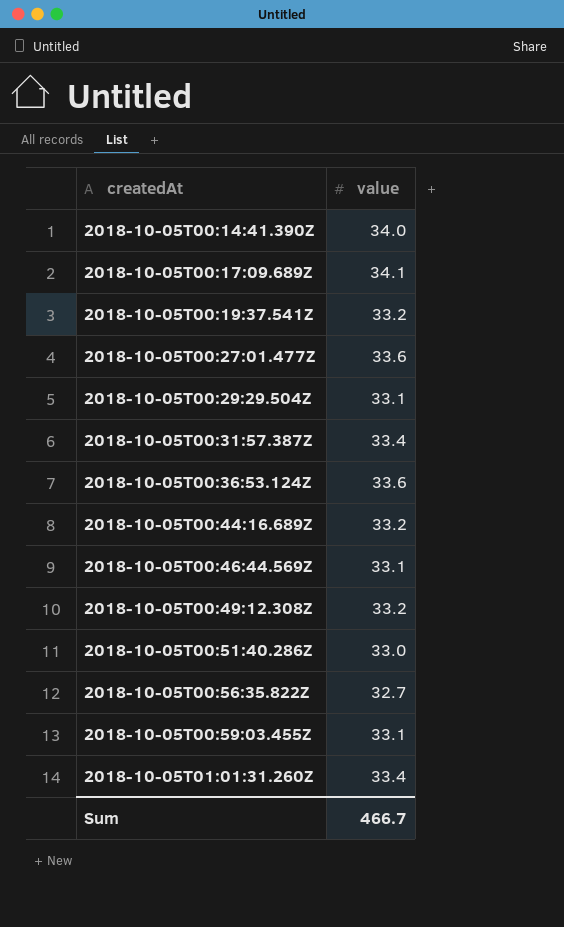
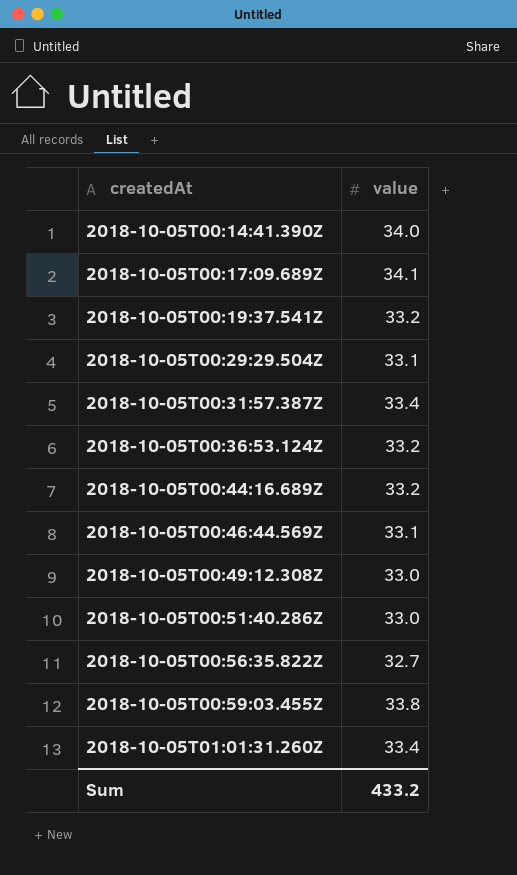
row 2018-10-05T00:27:01.477Z: 33.6 -> none
2018-10-05T00:36:53.124Z | value: 33.6 -> 33.2
2018-10-05T00:49:12.308Z | value: 33.2 -> 33.0
2018-10-05T00:59:03.455Z | value: 33.1 -> 33.8
Sum | value: 466.7 -> 433.2

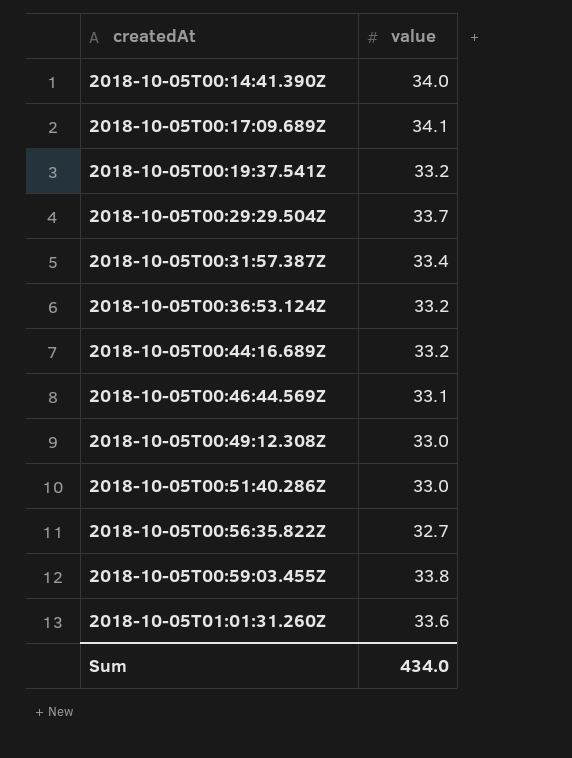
2018-10-05T00:29:29.504Z | value: 33.1 -> 33.7
2018-10-05T01:01:31.260Z | value: 33.4 -> 33.6
Sum | value: 433.2 -> 434.0

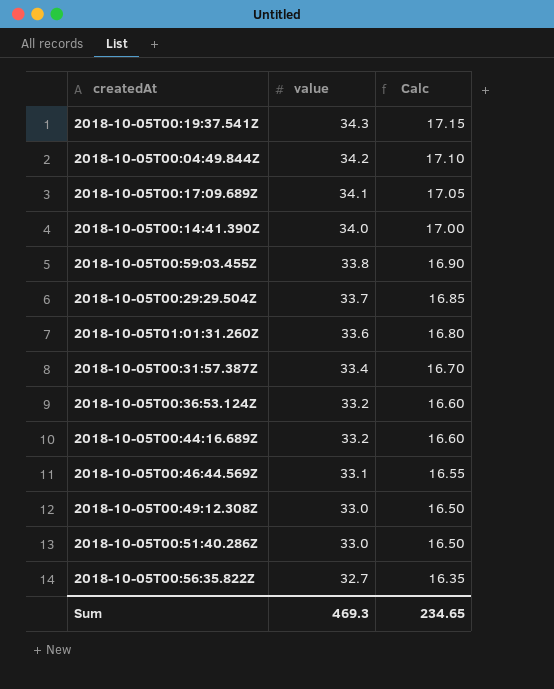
row order: createdAt ascending -> value descending
column Calc | formula: none -> [value] * 0.5
2018-10-05T00:19:37.541Z | value: 33.2 -> 34.3
row 2018-10-05T00:04:49.844Z: none -> 34.2 | 17.10
Sum | value: 434.0 -> 469.3

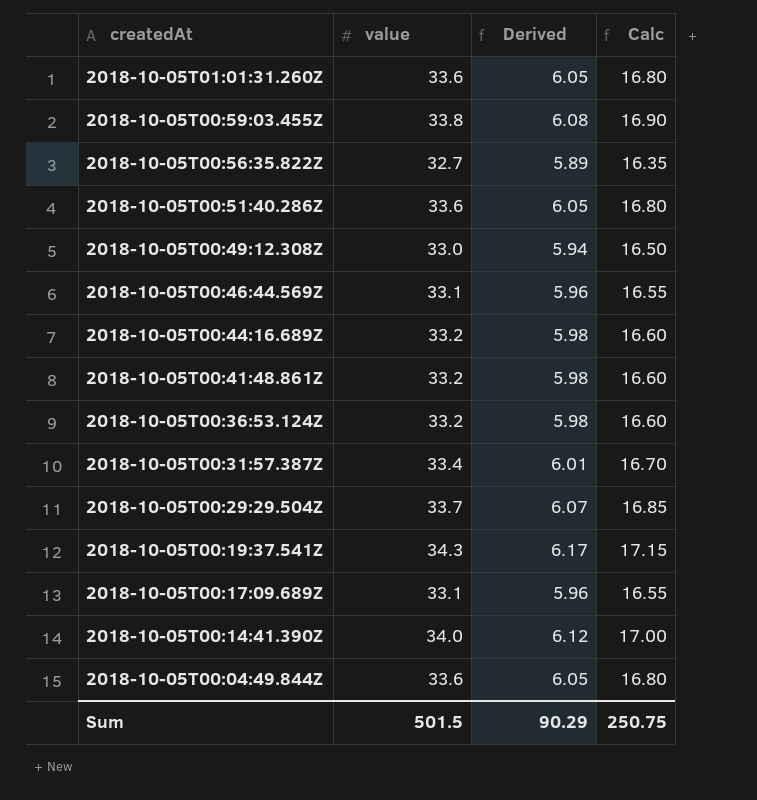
row order: value descending -> createdAt descending
column Derived | formula: none -> [value] * 0.18
2018-10-05T00:51:40.286Z | value: 33.0 -> 33.6
2018-10-05T00:51:40.286Z | Calc: 16.50 -> 16.80
row 2018-10-05T00:41:48.861Z: none -> 33.2 | 5.98 | 16.60
2018-10-05T00:17:09.689Z | value: 34.1 -> 33.1
2018-10-05T00:17:09.689Z | Calc: 17.05 -> 16.55
2018-10-05T00:04:49.844Z | value: 34.2 -> 33.6
2018-10-05T00:04:49.844Z | Calc: 17.10 -> 16.80
Sum | value: 469.3 -> 501.5
Sum | Calc: 234.65 -> 250.75

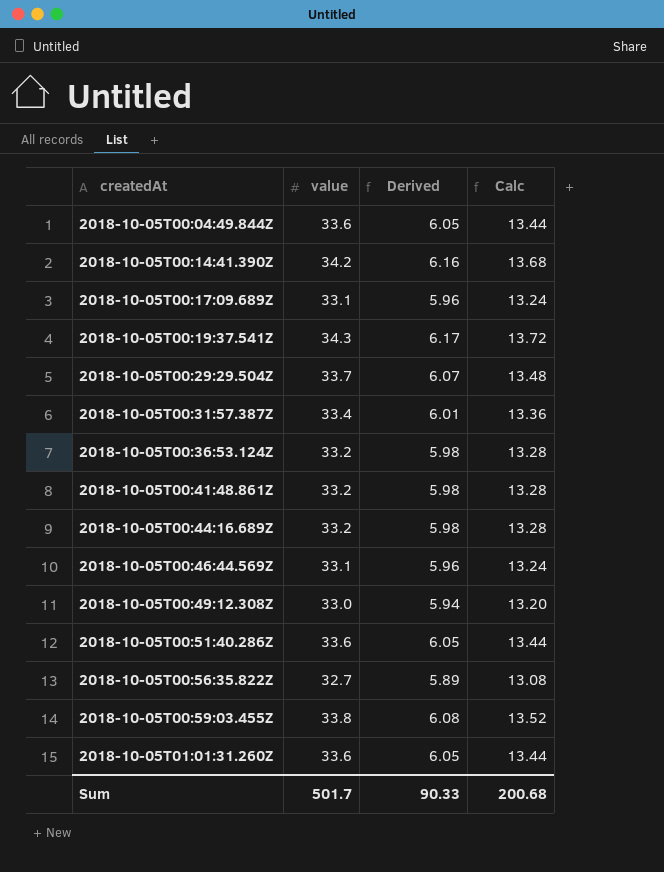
row order: createdAt descending -> createdAt ascending
column Calc | formula: [value] * 0.5 -> [value] * 0.4
2018-10-05T00:14:41.390Z | value: 34.0 -> 34.2
2018-10-05T00:14:41.390Z | Derived: 6.12 -> 6.16
Sum | value: 501.5 -> 501.7
Sum | Derived: 90.29 -> 90.33
Sum | Calc: 250.75 -> 200.68

